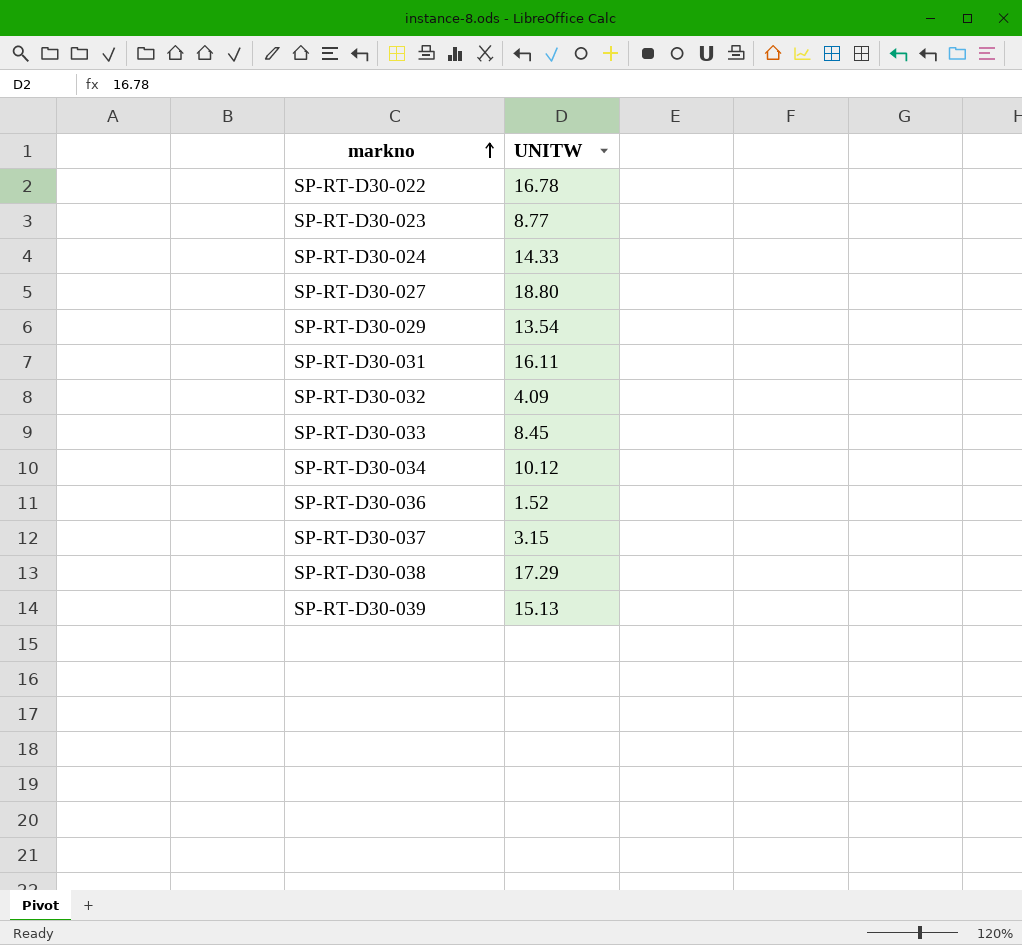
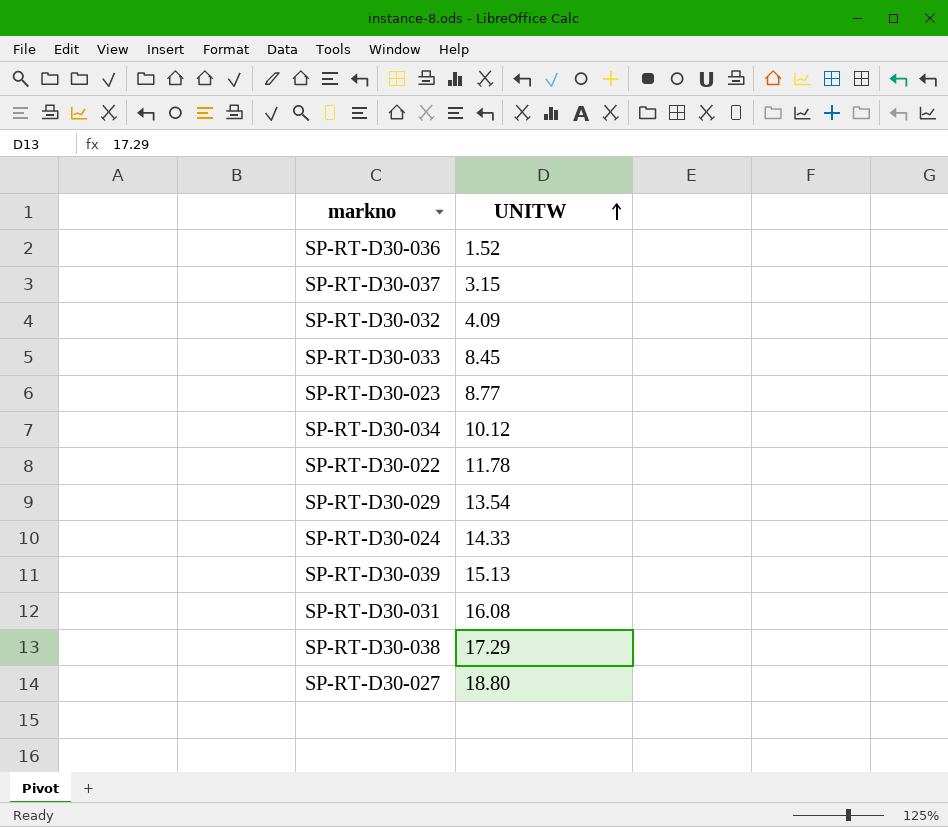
row order: markno ascending -> UNITW ascending
SP-RT-D30-022 | UNITW: 16.78 -> 11.78
SP-RT-D30-031 | UNITW: 16.11 -> 16.08

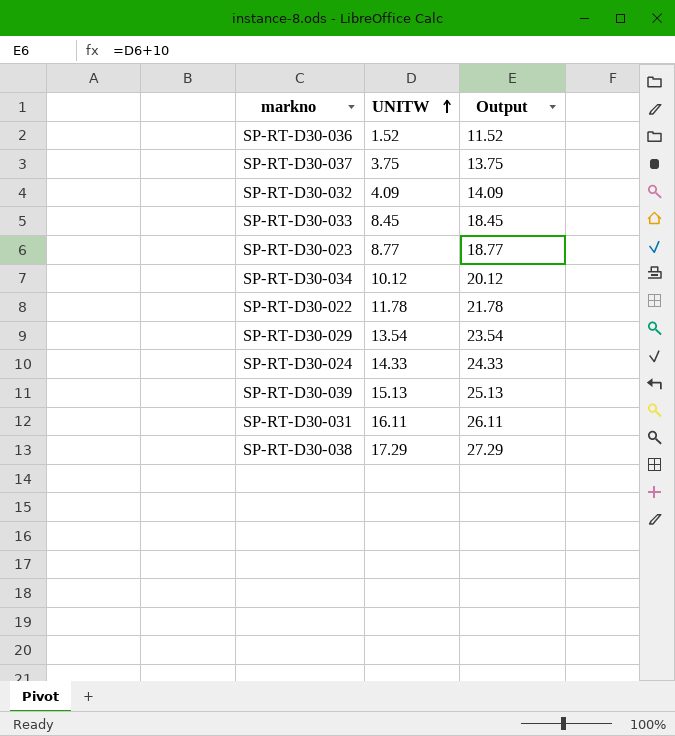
column Output | formula: none -> [UNITW] + 10
row SP-RT-D30-027: 18.80 -> none
SP-RT-D30-037 | UNITW: 3.15 -> 3.75
SP-RT-D30-031 | UNITW: 16.08 -> 16.11

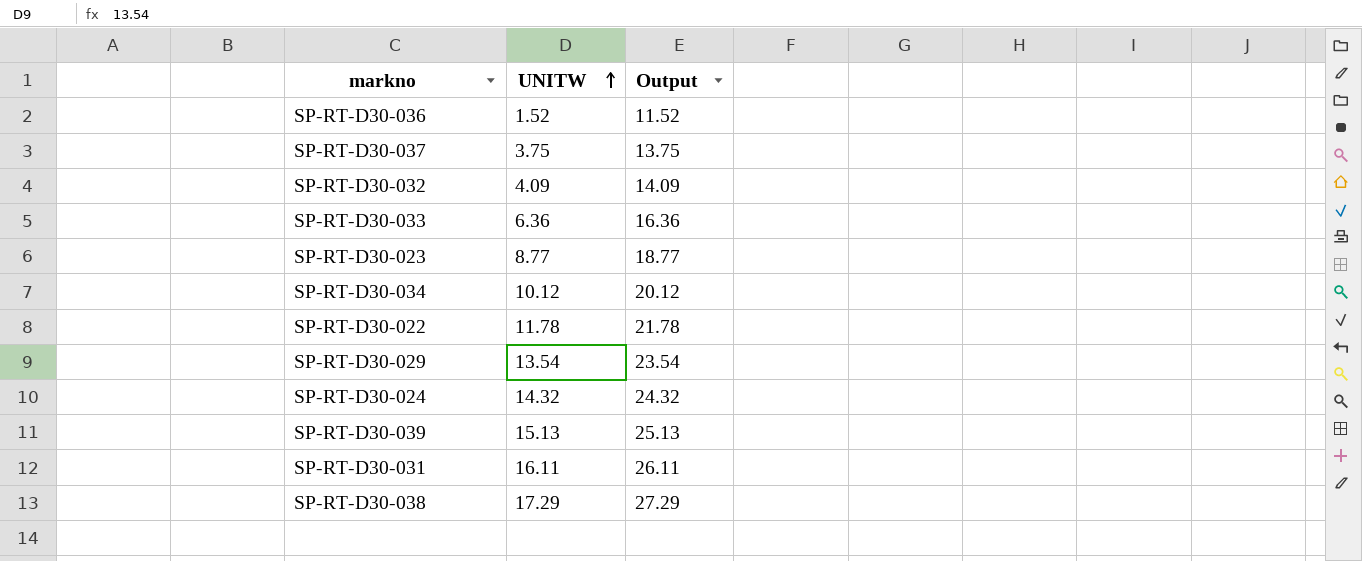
SP-RT-D30-033 | UNITW: 8.45 -> 6.36
SP-RT-D30-033 | Output: 18.45 -> 16.36
SP-RT-D30-024 | UNITW: 14.33 -> 14.32
SP-RT-D30-024 | Output: 24.33 -> 24.32

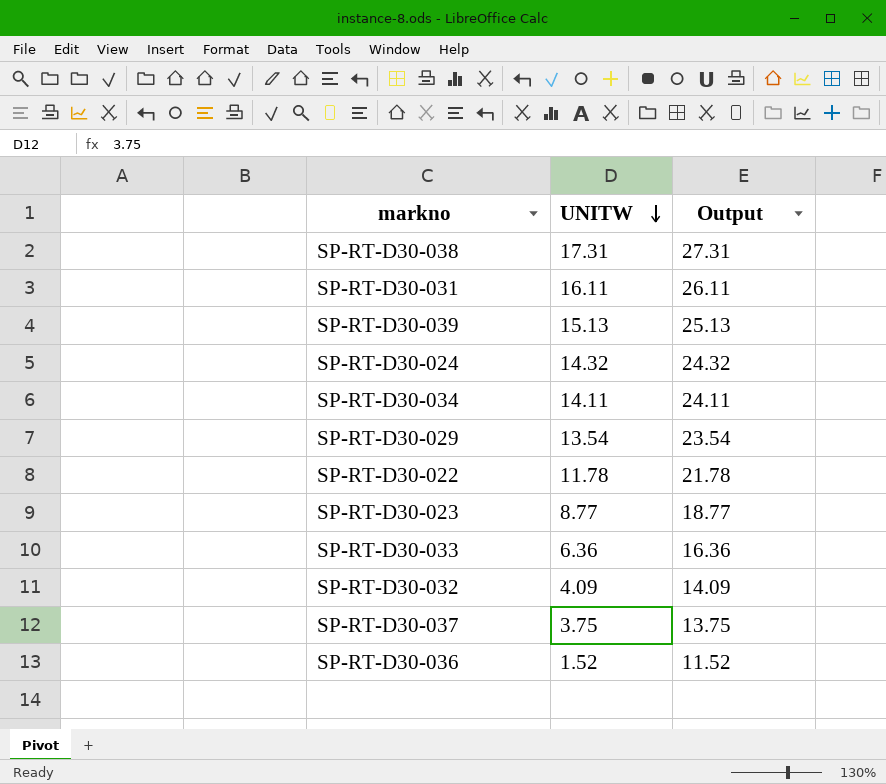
row order: UNITW ascending -> UNITW descending
SP-RT-D30-038 | UNITW: 17.29 -> 17.31
SP-RT-D30-038 | Output: 27.29 -> 27.31
SP-RT-D30-034 | UNITW: 10.12 -> 14.11
SP-RT-D30-034 | Output: 20.12 -> 24.11

